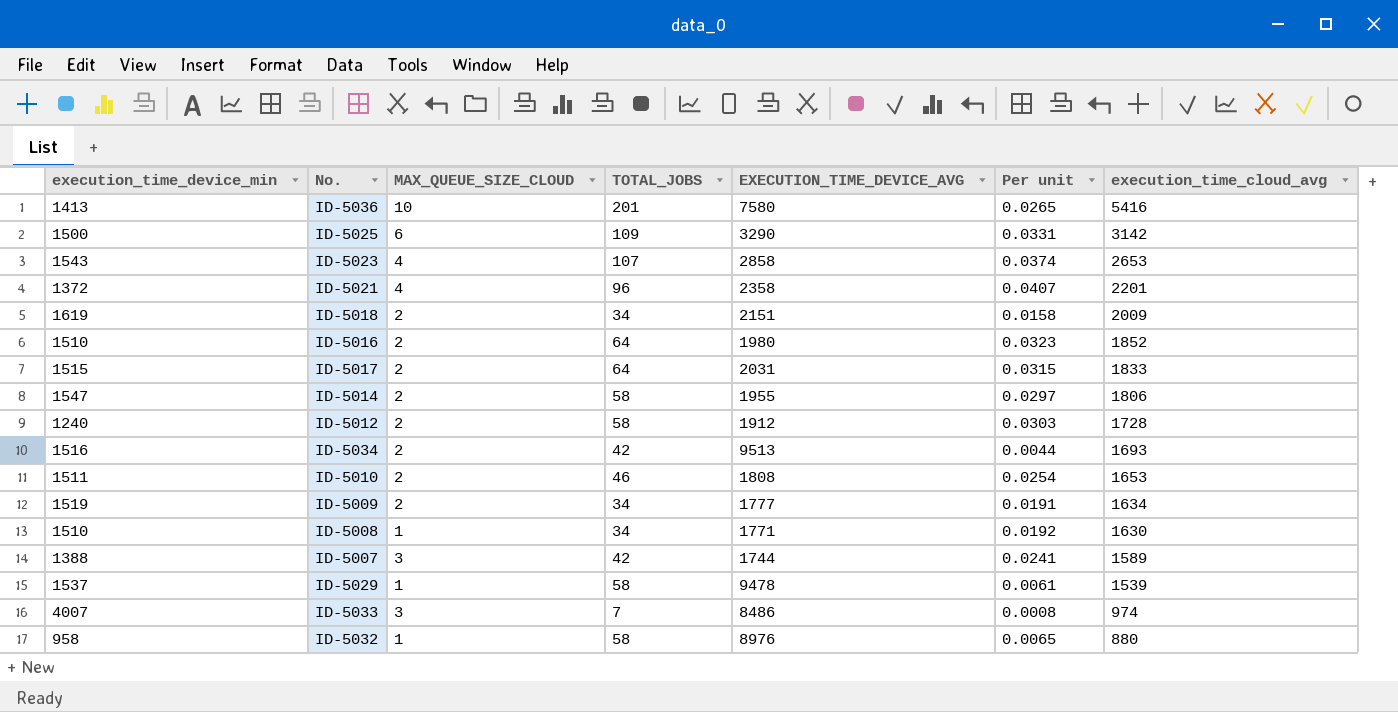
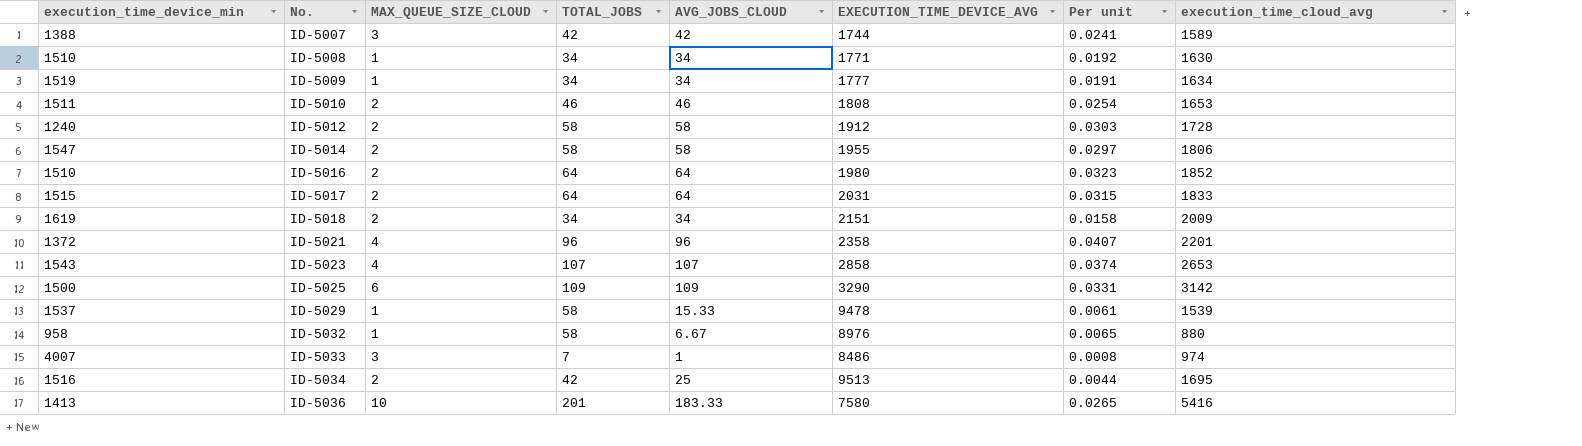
row order: execution_time_cloud_avg descending -> No. ascending
column AVG_JOBS_CLOUD | position: none -> 5
ID-5009 | MAX_QUEUE_SIZE_CLOUD: 2 -> 1
ID-5034 | execution_time_cloud_avg: 1693 -> 1695

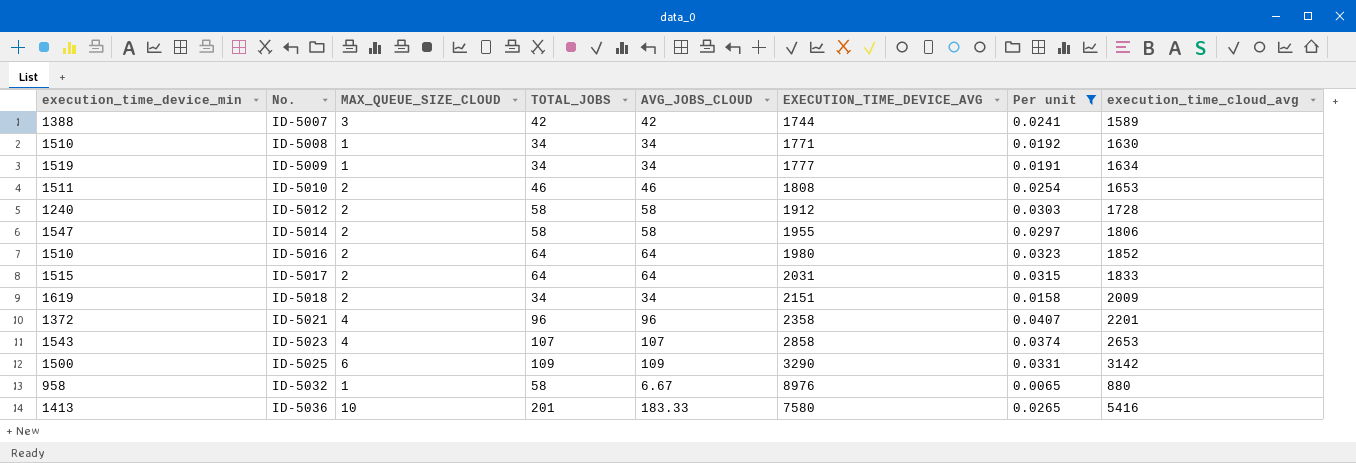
filter: none -> Per unit >= 0.0065

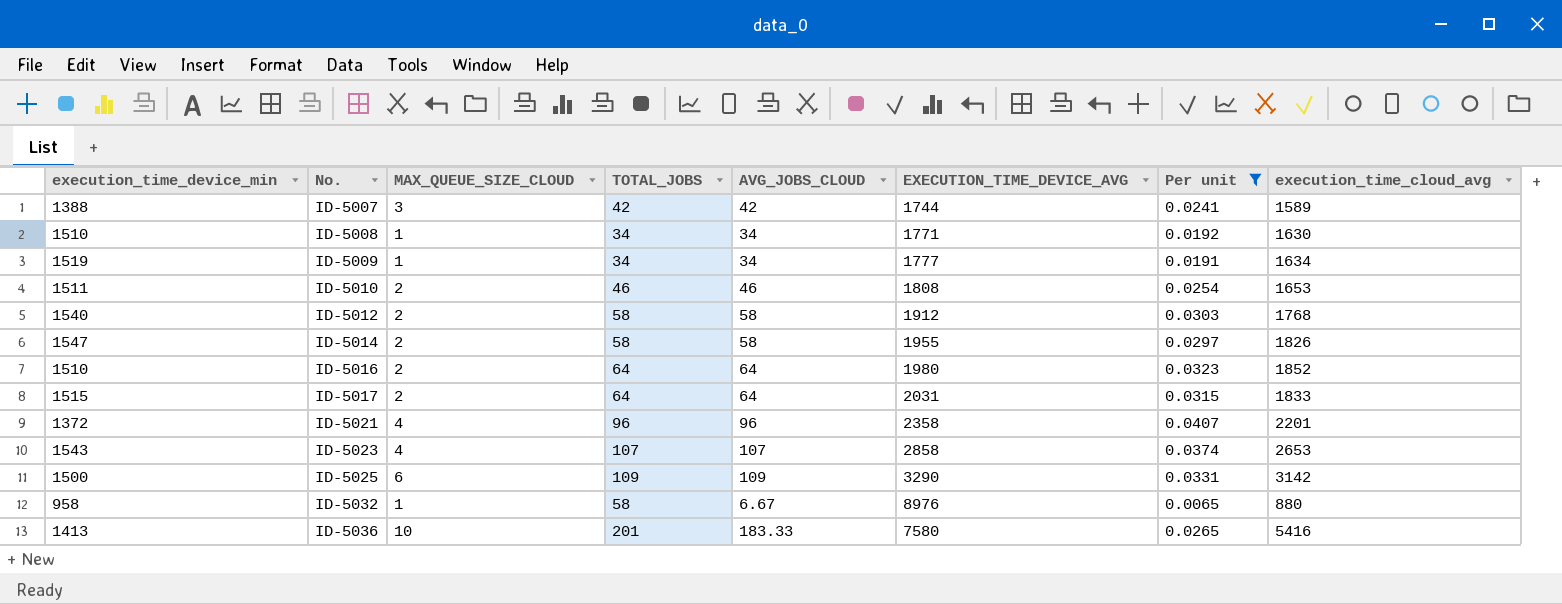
row ID-5018: 1619 | 2 | 34 | 34 | 2151 | 0.0158 | 2009 -> none
ID-5012 | execution_time_device_min: 1240 -> 1540
ID-5012 | execution_time_cloud_avg: 1728 -> 1768
ID-5014 | execution_time_cloud_avg: 1806 -> 1826

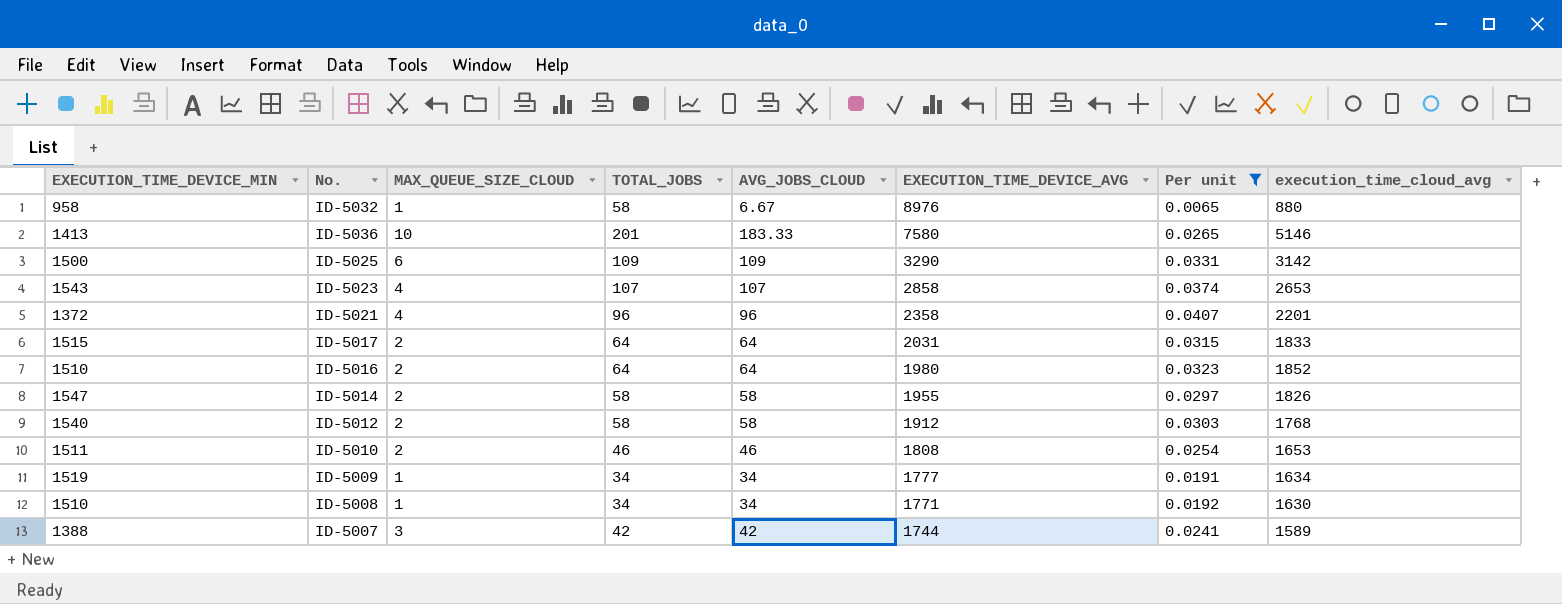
row order: No. ascending -> EXECUTION_TIME_DEVICE_AVG descending
column name: execution_time_device_min -> EXECUTION_TIME_DEVICE_MIN
ID-5036 | execution_time_cloud_avg: 5416 -> 5146

